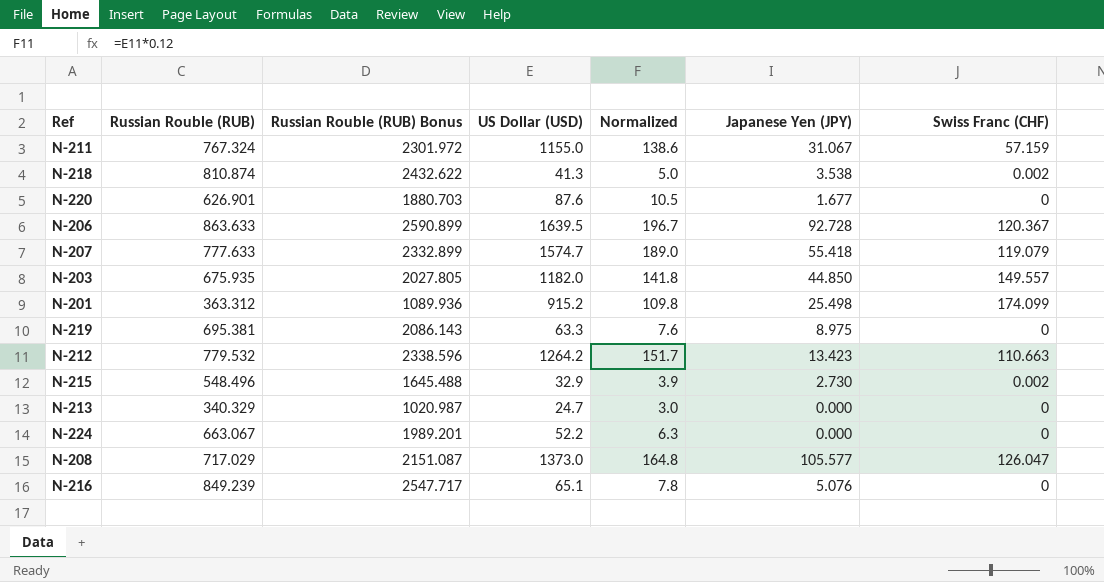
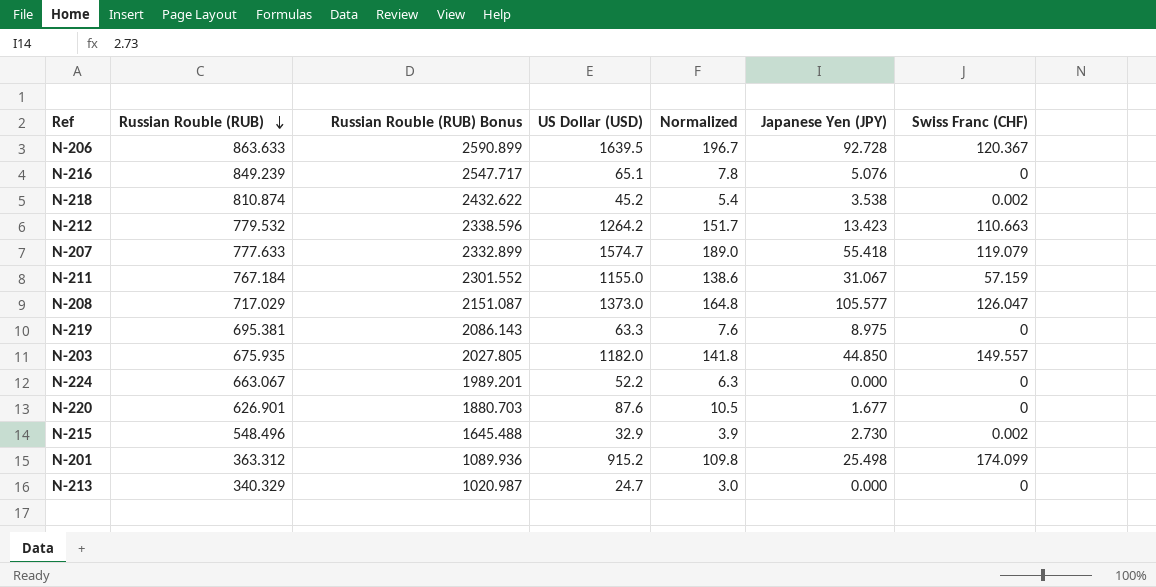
row order: none -> Russian Rouble (RUB) descending
N-218 | US Dollar (USD): 41.3 -> 45.2
N-218 | Normalized: 5.0 -> 5.4
N-211 | Russian Rouble (RUB): 767.324 -> 767.184
N-211 | Russian Rouble (RUB) Bonus: 2301.972 -> 2301.552

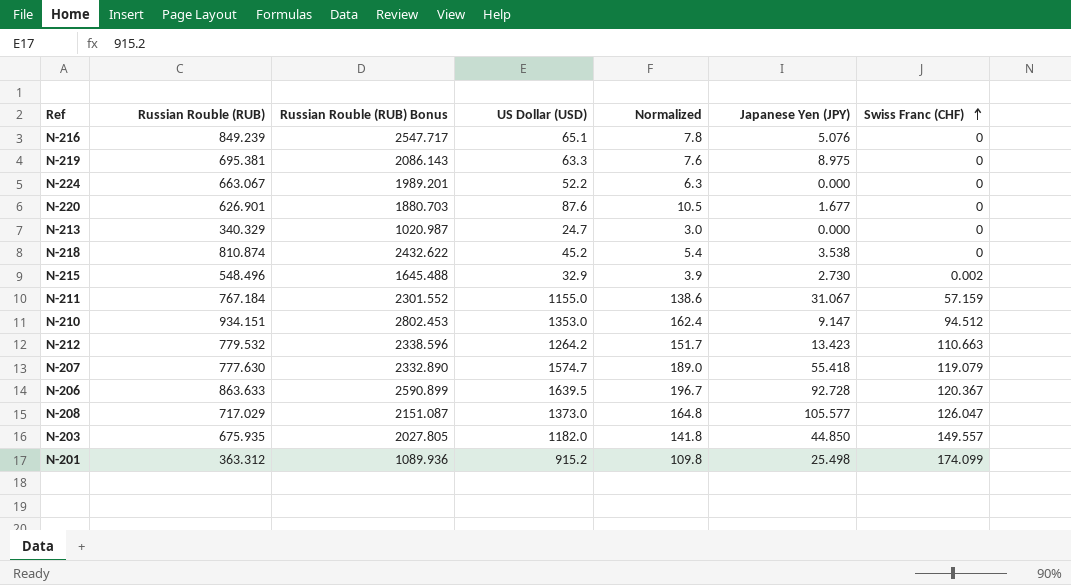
row order: Russian Rouble (RUB) descending -> Swiss Franc (CHF) ascending
N-218 | Swiss Franc (CHF): 0.002 -> 0
row N-210: none -> 934.151 | 2802.453 | 1353.0 | 162.4 | 9.147 | 94.512
N-207 | Russian Rouble (RUB): 777.633 -> 777.630
N-207 | Russian Rouble (RUB) Bonus: 2332.899 -> 2332.890

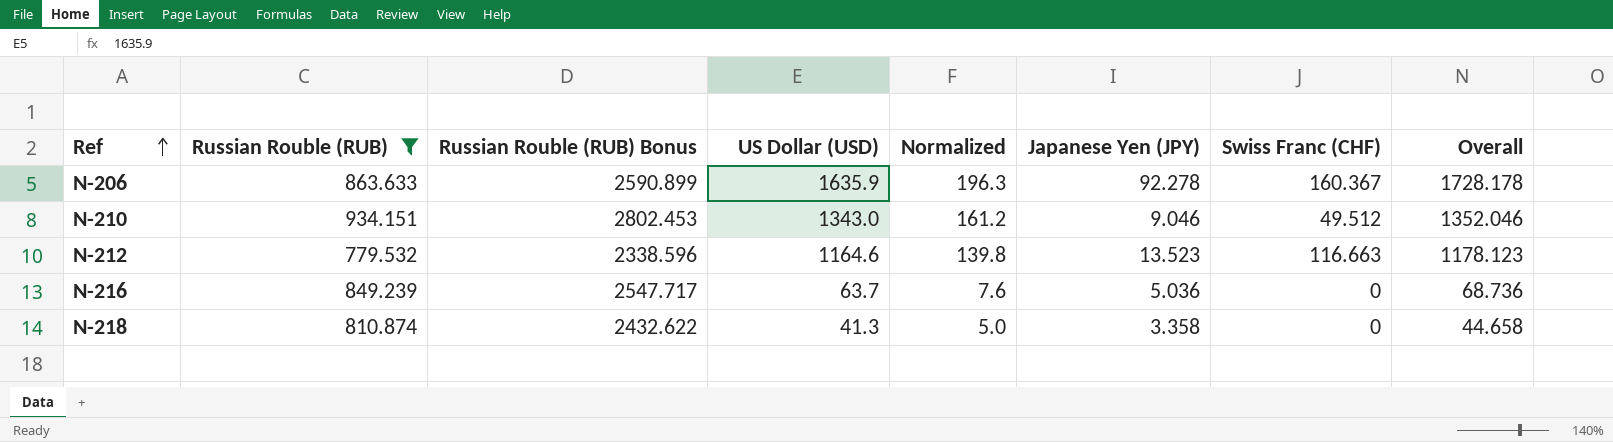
filter: none -> Russian Rouble (RUB) >= 779.532
row order: Swiss Franc (CHF) ascending -> Ref ascending
column Overall | formula: none -> [US Dollar (USD)] + [Japanese Yen (JPY)]
N-206 | US Dollar (USD): 1639.5 -> 1635.9
N-206 | Normalized: 196.7 -> 196.3
N-206 | Japanese Yen (JPY): 92.728 -> 92.278
N-206 | Swiss Franc (CHF): 120.367 -> 160.367
N-210 | US Dollar (USD): 1353.0 -> 1343.0
N-210 | Normalized: 162.4 -> 161.2
N-210 | Japanese Yen (JPY): 9.147 -> 9.046
N-210 | Swiss Franc (CHF): 94.512 -> 49.512
N-212 | US Dollar (USD): 1264.2 -> 1164.6
N-212 | Normalized: 151.7 -> 139.8
N-212 | Japanese Yen (JPY): 13.423 -> 13.523
N-212 | Swiss Franc (CHF): 110.663 -> 116.663
N-216 | US Dollar (USD): 65.1 -> 63.7
N-216 | Normalized: 7.8 -> 7.6
N-216 | Japanese Yen (JPY): 5.076 -> 5.036
N-218 | US Dollar (USD): 45.2 -> 41.3
N-218 | Normalized: 5.4 -> 5.0
N-218 | Japanese Yen (JPY): 3.538 -> 3.358

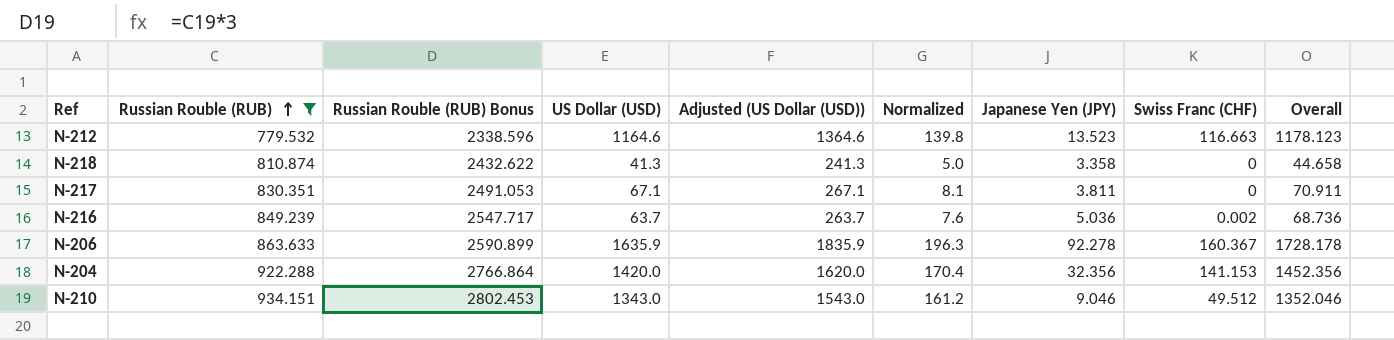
row order: Ref ascending -> Russian Rouble (RUB) ascending
column Adjusted (US Dollar (USD)) | formula: none -> [US Dollar (USD)] + 200
row N-217: none -> 830.351 | 2491.053 | 67.1 | 267.1 | 8.1 | 3.811 | 0 | 70.911
N-216 | Swiss Franc (CHF): 0 -> 0.002
row N-204: none -> 922.288 | 2766.864 | 1420.0 | 1620.0 | 170.4 | 32.356 | 141.153 | 1452.356

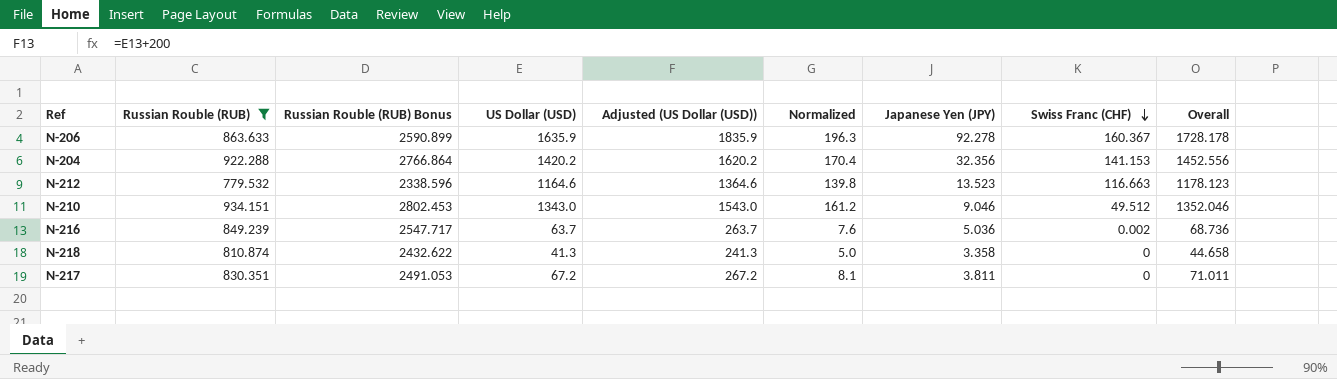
row order: Russian Rouble (RUB) ascending -> Swiss Franc (CHF) descending
N-204 | US Dollar (USD): 1420.0 -> 1420.2
N-204 | Adjusted (US Dollar (USD)): 1620.0 -> 1620.2
N-204 | Overall: 1452.356 -> 1452.556
N-217 | US Dollar (USD): 67.1 -> 67.2
N-217 | Adjusted (US Dollar (USD)): 267.1 -> 267.2
N-217 | Overall: 70.911 -> 71.011

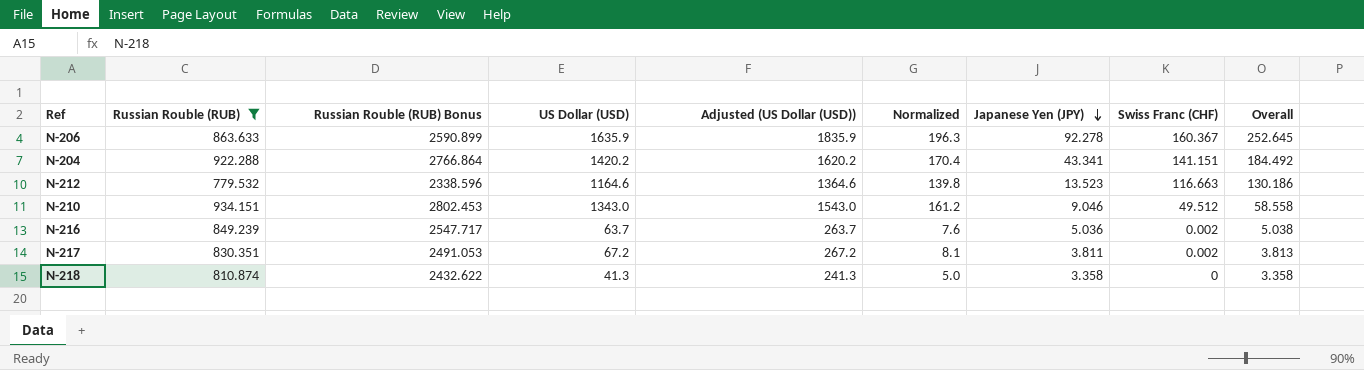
row order: Swiss Franc (CHF) descending -> Japanese Yen (JPY) descending
column Overall | formula: [US Dollar (USD)] + [Japanese Yen (JPY)] -> [Japanese Yen (JPY)] + [Swiss Franc (CHF)]
N-204 | Japanese Yen (JPY): 32.356 -> 43.341
N-204 | Swiss Franc (CHF): 141.153 -> 141.151
N-217 | Swiss Franc (CHF): 0 -> 0.002

